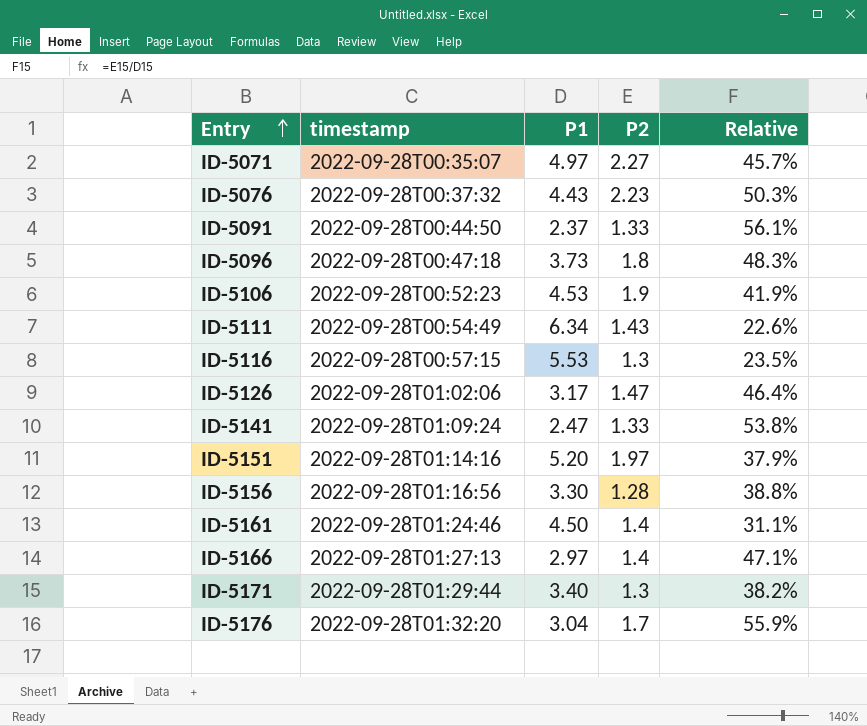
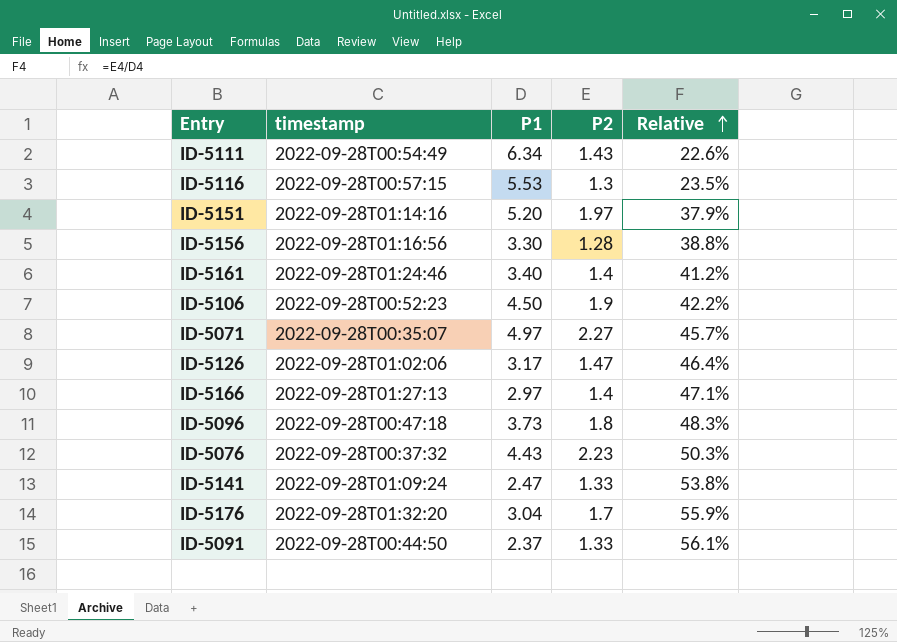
row order: Entry ascending -> Relative ascending
row ID-5171: 2022-09-28T01:29:44 | 3.40 | 1.3 | 38.2% -> none
ID-5161 | P1: 4.50 -> 3.40
ID-5161 | Relative: 31.1% -> 41.2%
ID-5106 | P1: 4.53 -> 4.50
ID-5106 | Relative: 41.9% -> 42.2%

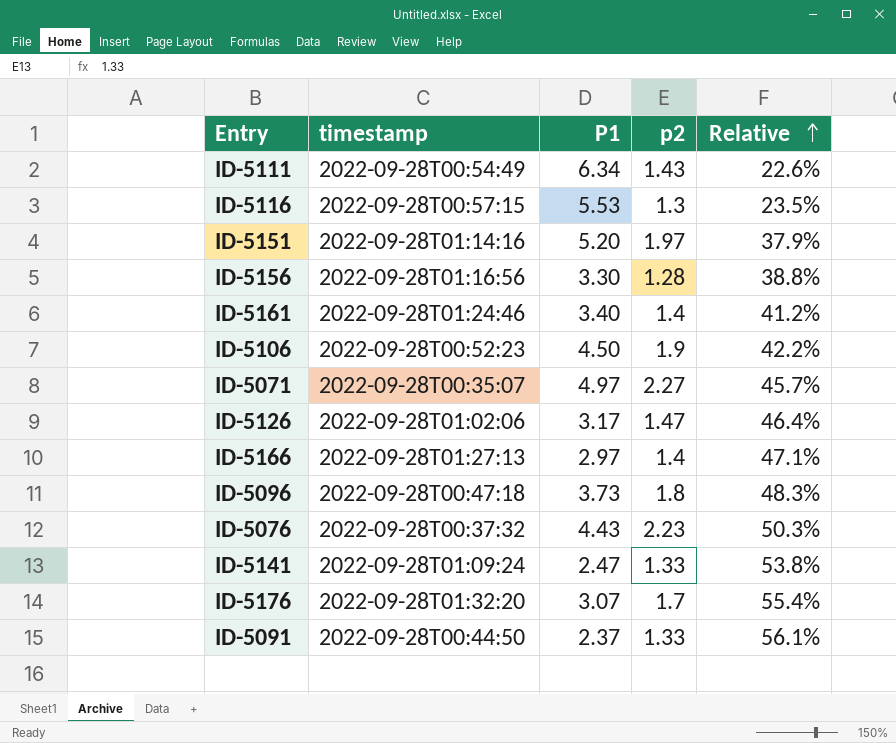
column name: P2 -> p2
ID-5176 | P1: 3.04 -> 3.07
ID-5176 | Relative: 55.9% -> 55.4%

